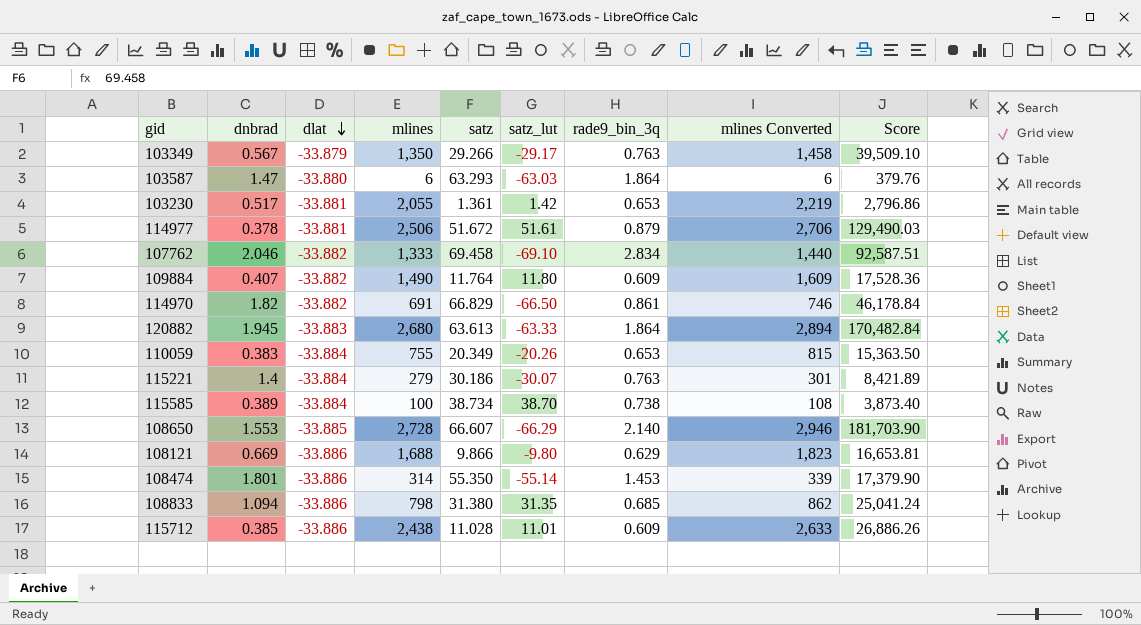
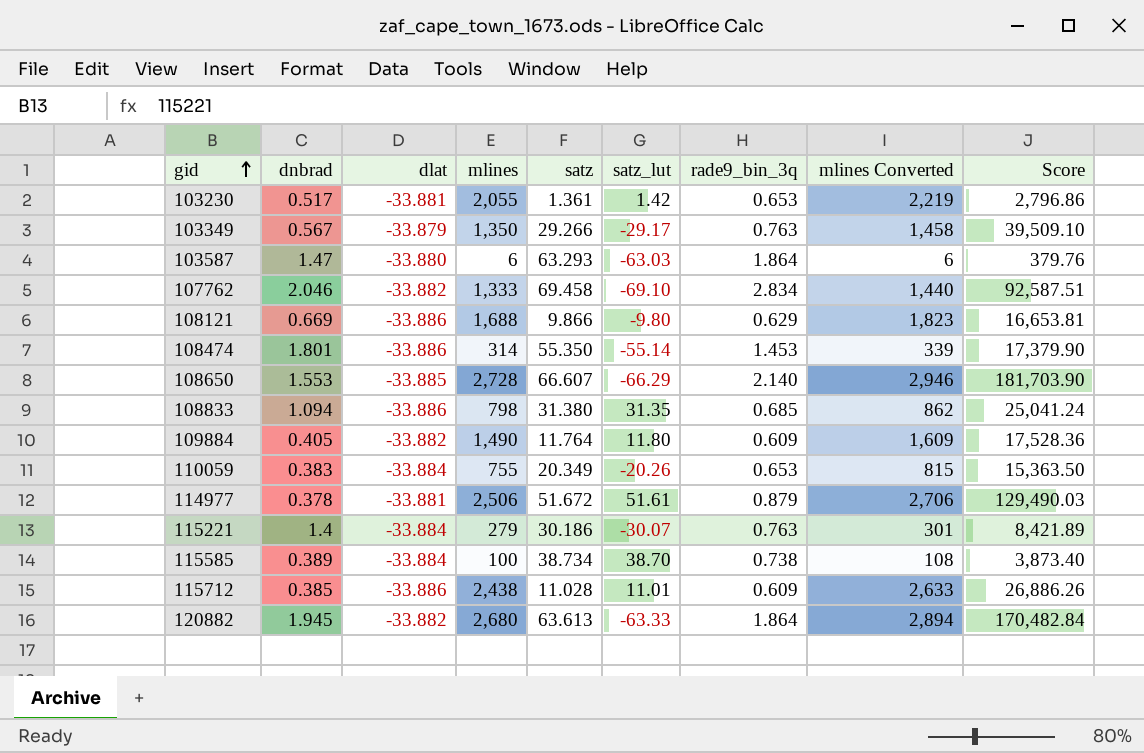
row order: dlat descending -> gid ascending
row 114970: 1.82 | -33.882 | 691 | 66.829 | -66.50 | 0.861 | 746 | 46,178.84 -> none
109884 | dnbrad: 0.407 -> 0.405
120882 | dlat: -33.883 -> -33.882

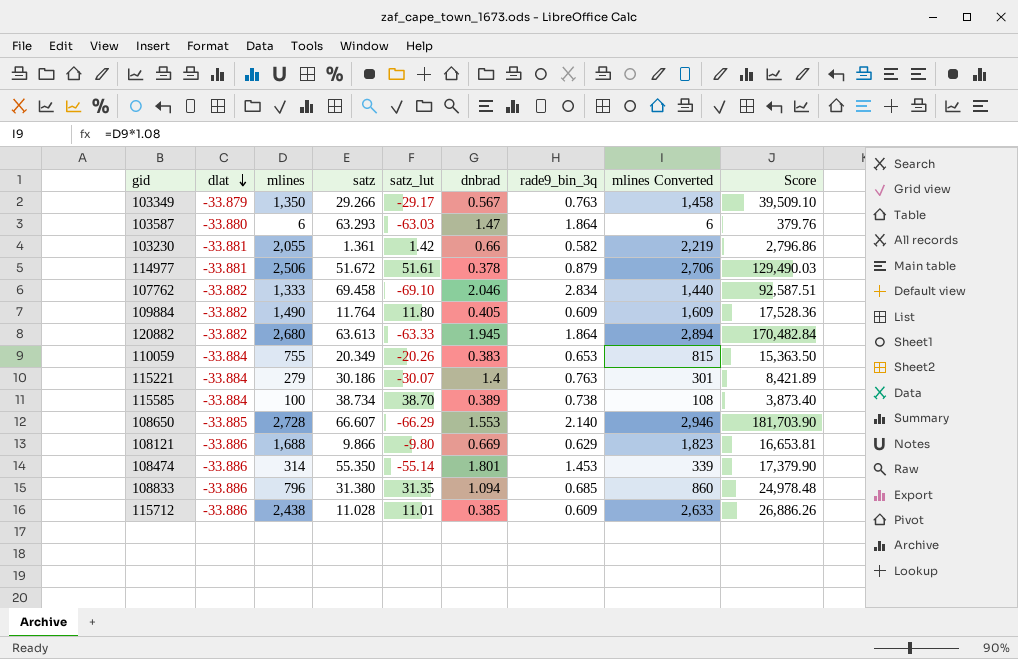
row order: gid ascending -> dlat descending
column dnbrad | position: 2 -> 6
103230 | dnbrad: 0.517 -> 0.66
103230 | rade9_bin_3q: 0.653 -> 0.582
108833 | mlines: 798 -> 796
108833 | mlines Converted: 862 -> 860
108833 | Score: 25,041.24 -> 24,978.48

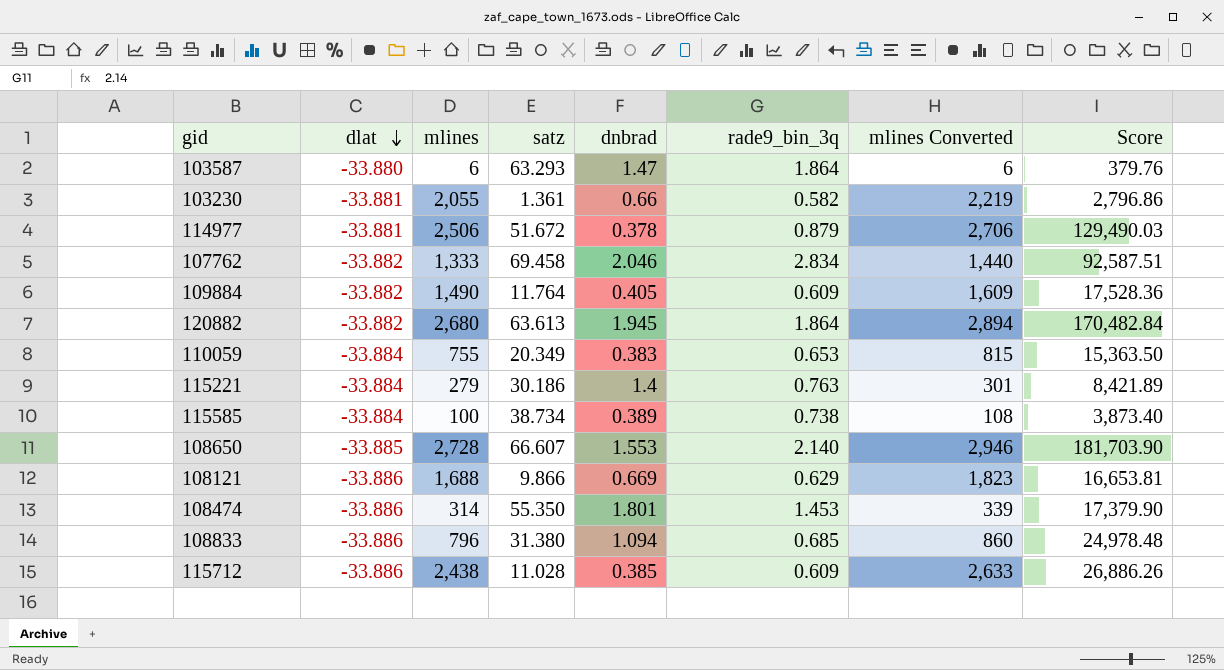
column satz_lut | position: 5 -> none
row 103349: -33.879 | 1,350 | 29.266 | -29.17 | 0.567 | 0.763 | 1,458 | 39,509.10 -> none

